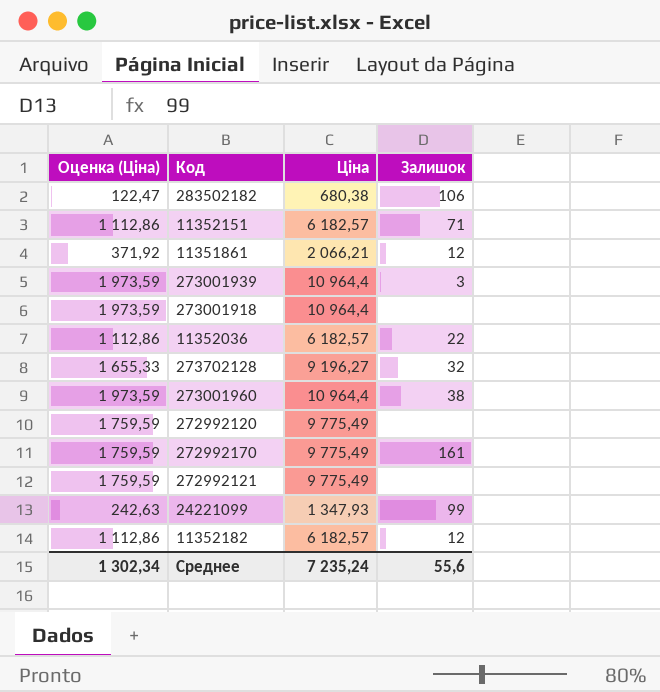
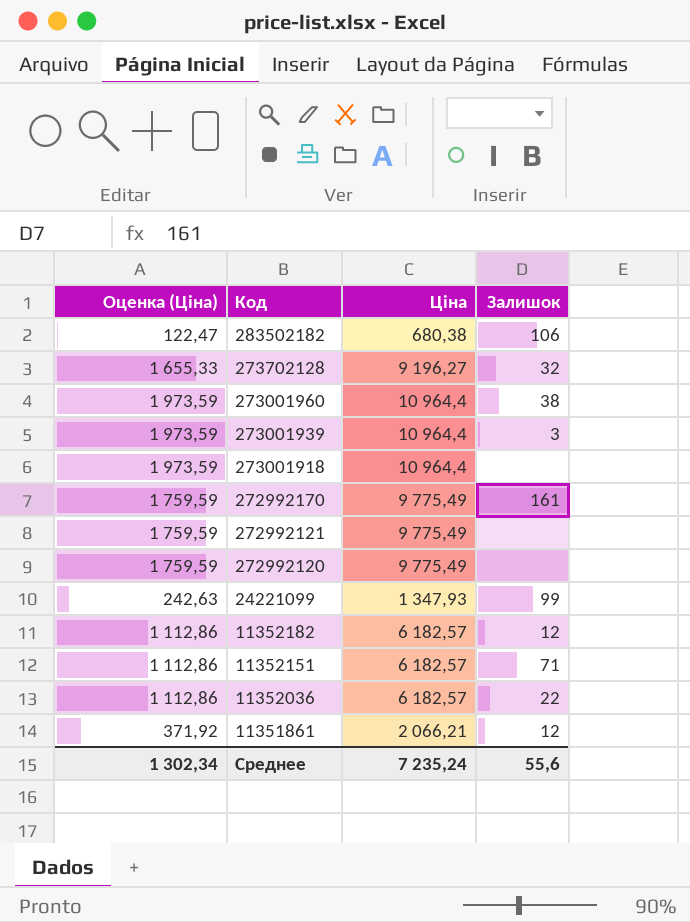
row order: none -> Код descending

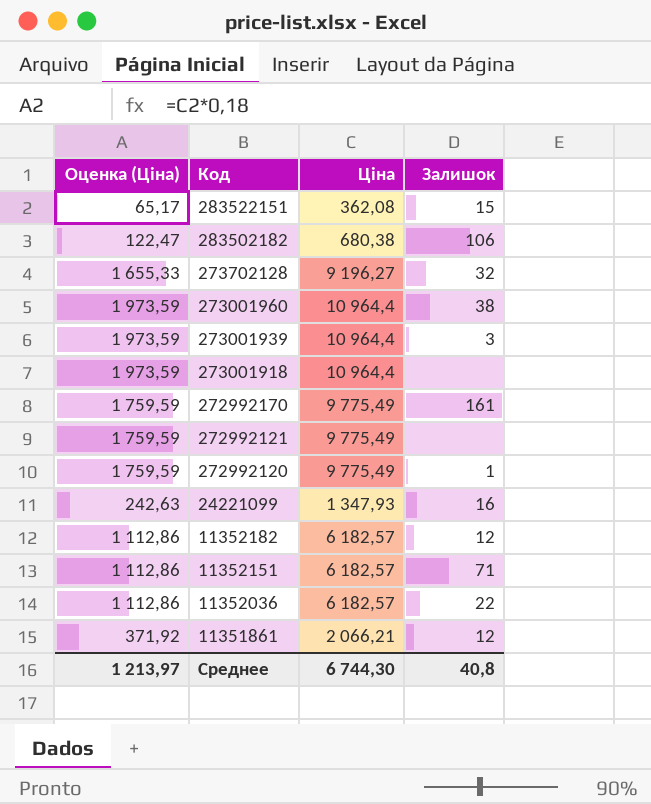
row 283522151: none -> 65,17 | 362,08 | 15
272992120 | Залишок: none -> 1
24221099 | Залишок: 99 -> 16
Среднее | Оценка (Ціна): 1 302,34 -> 1 213,97
Среднее | Ціна: 7 235,24 -> 6 744,30
Среднее | Залишок: 55,6 -> 40,8

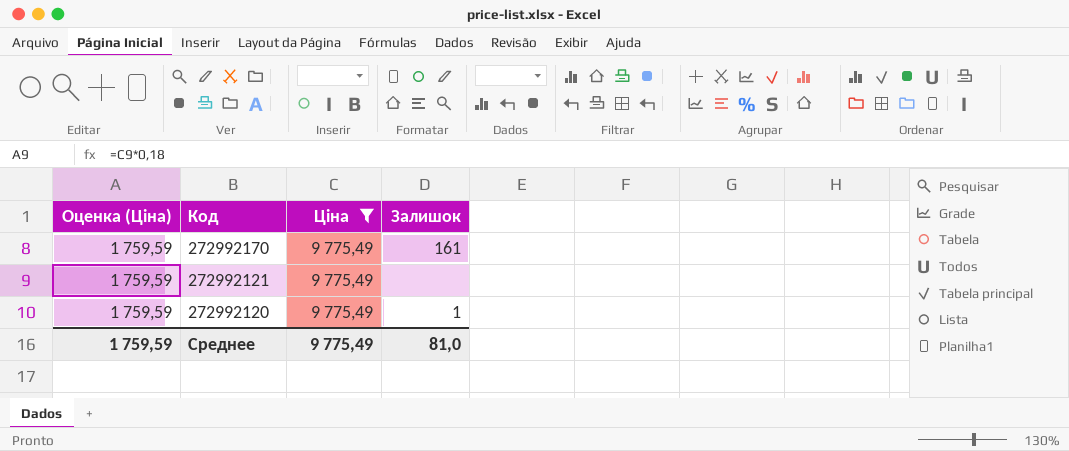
filter: none -> Ціна = 9 775,49
Среднее | Оценка (Ціна): 1 213,97 -> 1 759,59
Среднее | Ціна: 6 744,30 -> 9 775,49
Среднее | Залишок: 40,8 -> 81,0

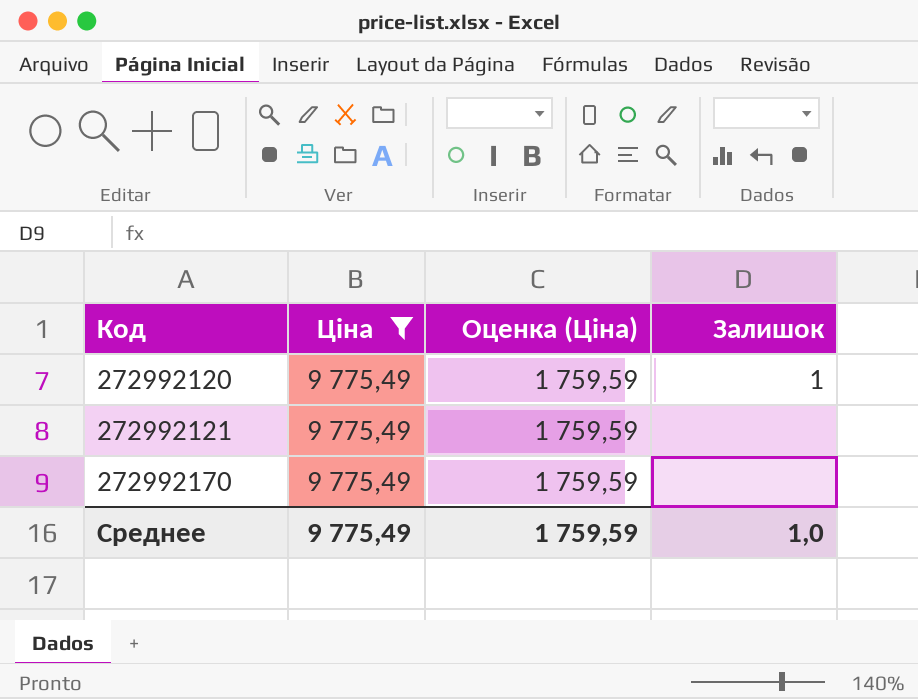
row order: Код descending -> Код ascending
column Оценка (Ціна) | position: 1 -> 3
272992170 | Залишок: 161 -> none
Среднее | Залишок: 81,0 -> 1,0

